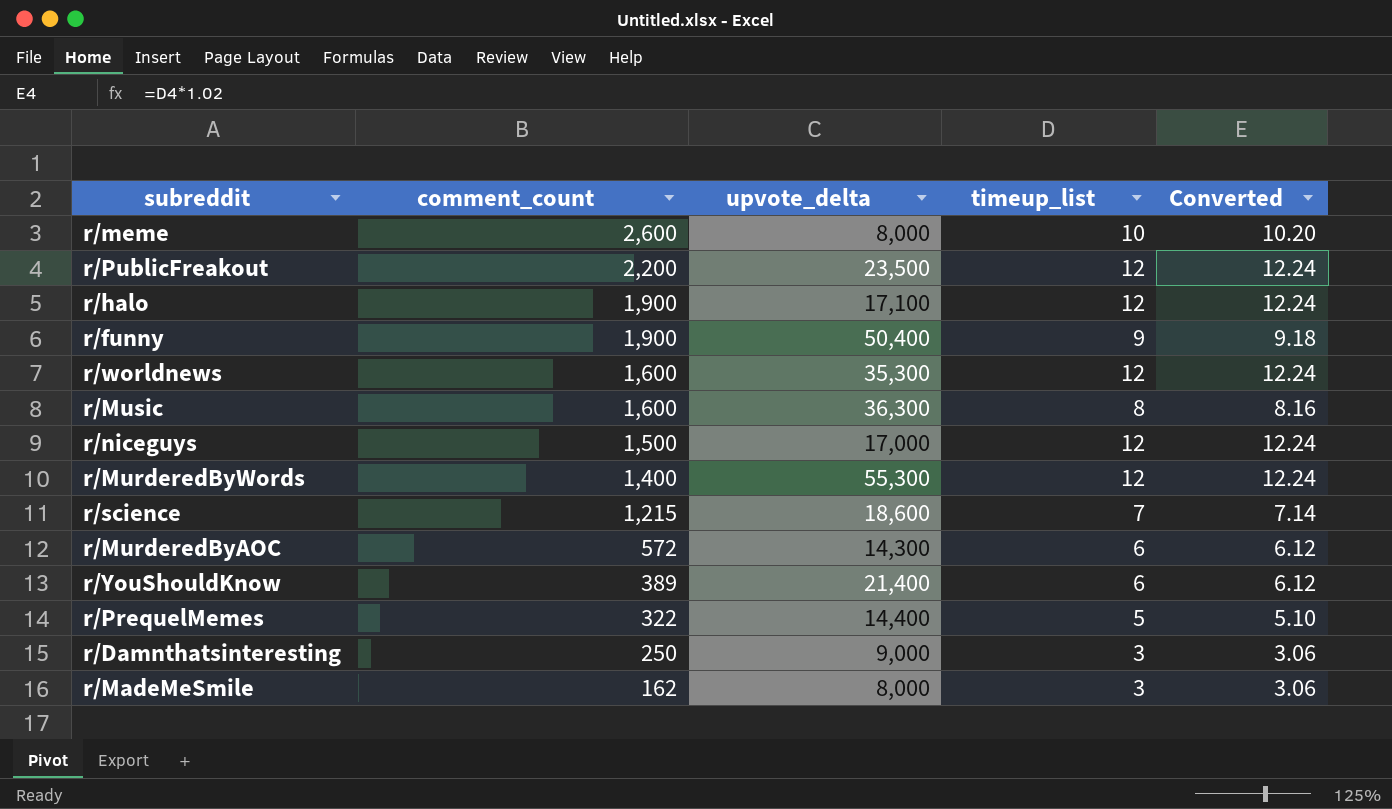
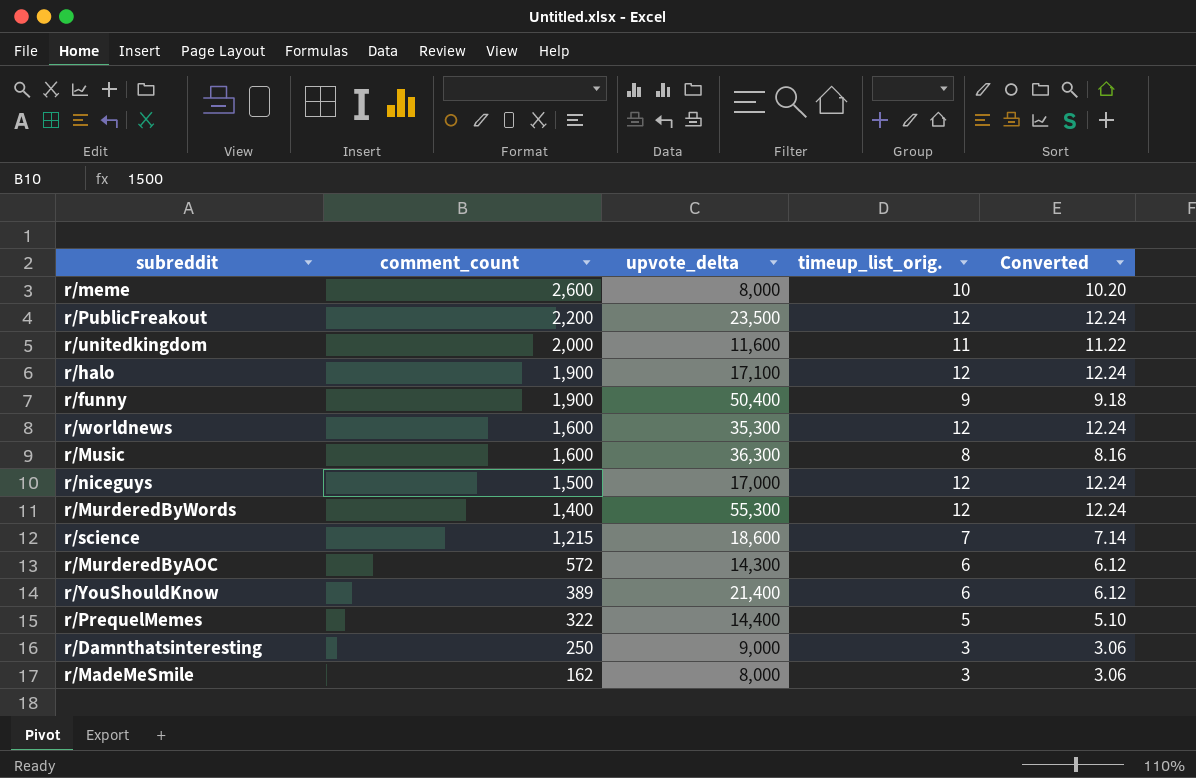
column name: timeup_list -> timeup_list_orig.
row r/unitedkingdom: none -> 2,000 | 11,600 | 11 | 11.22

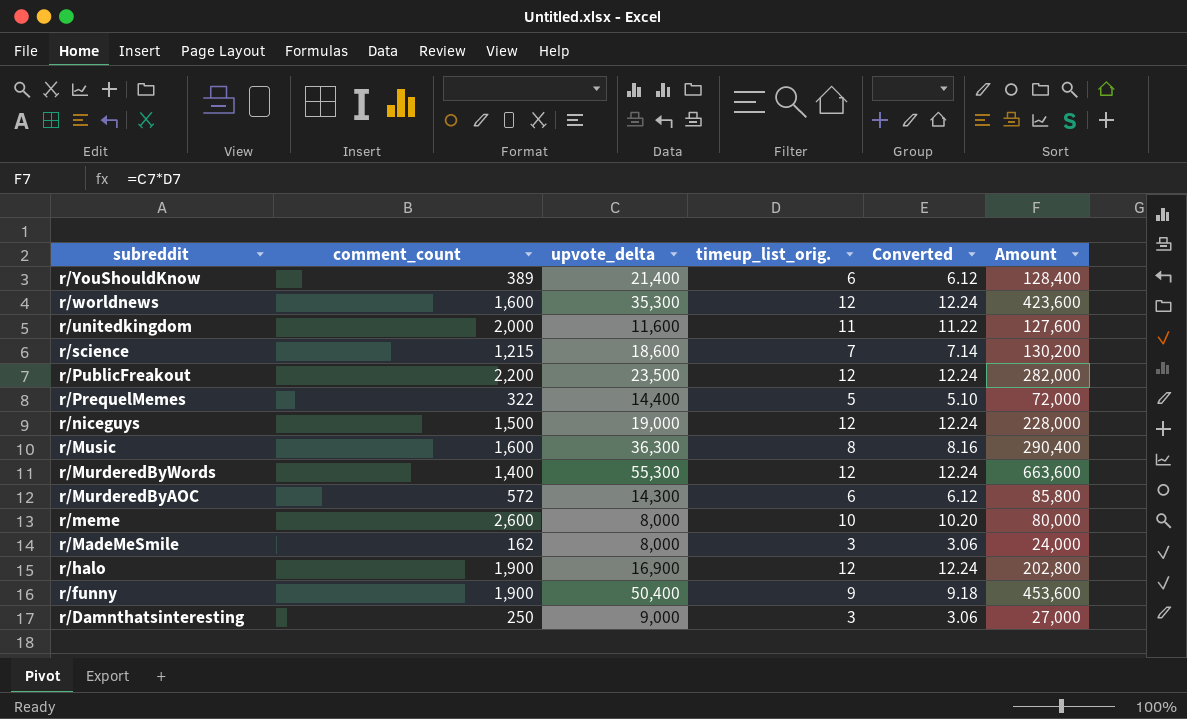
row order: comment_count descending -> subreddit descending
column Amount | formula: none -> [upvote_delta] * [timeup_list_orig.]
r/niceguys | upvote_delta: 17,000 -> 19,000
r/halo | upvote_delta: 17,100 -> 16,900

